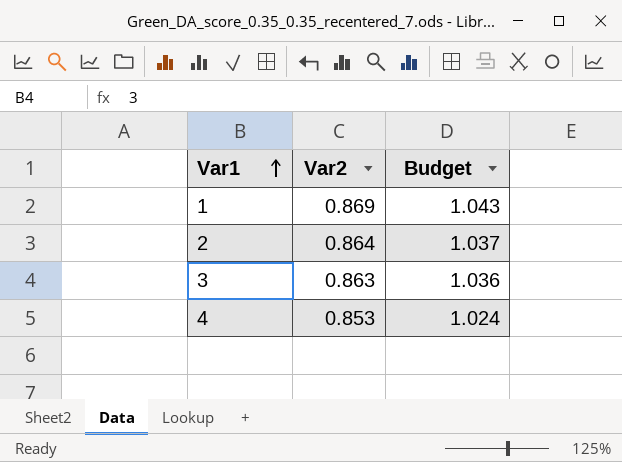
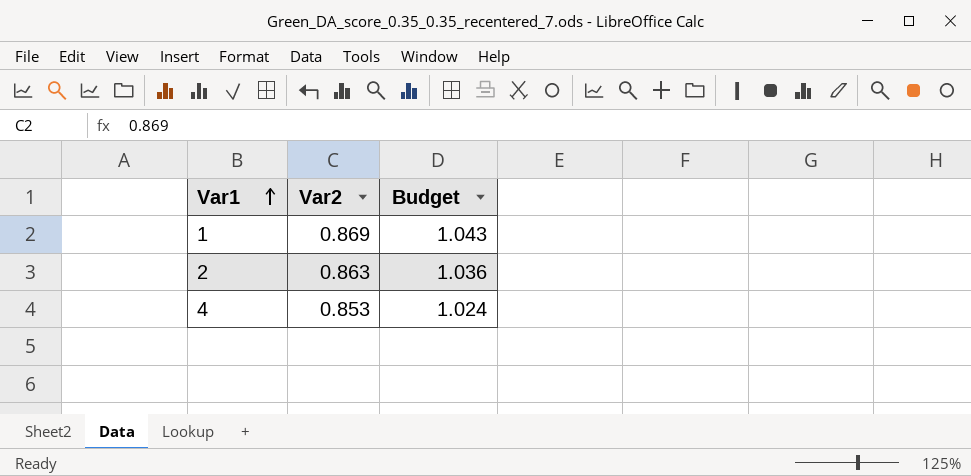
row 3: 0.863 | 1.036 -> none
2 | Var2: 0.864 -> 0.863
2 | Budget: 1.037 -> 1.036

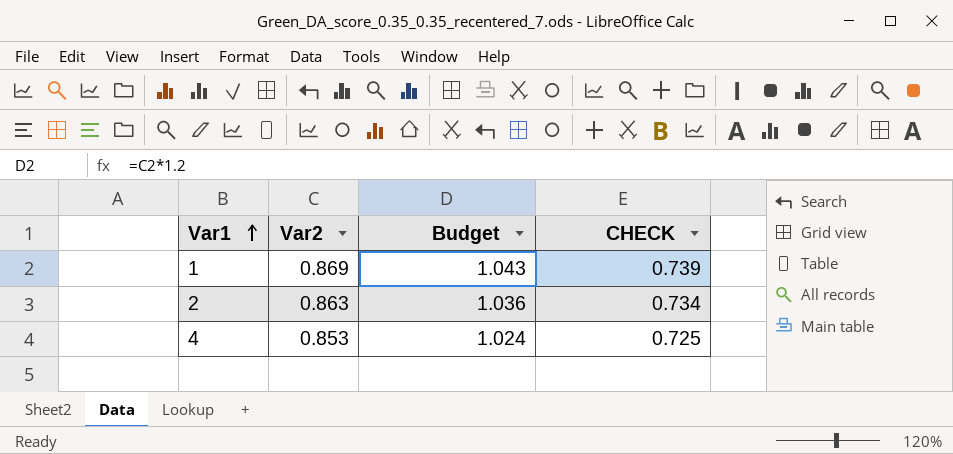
column CHECK | formula: none -> [Var2] * 0.85

